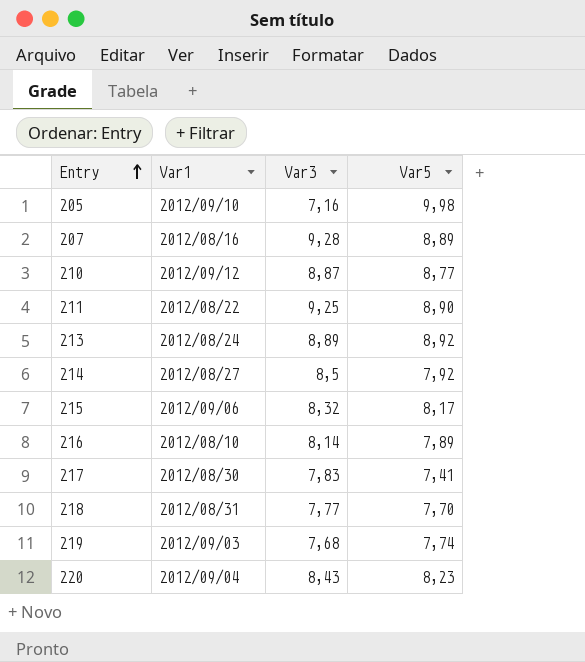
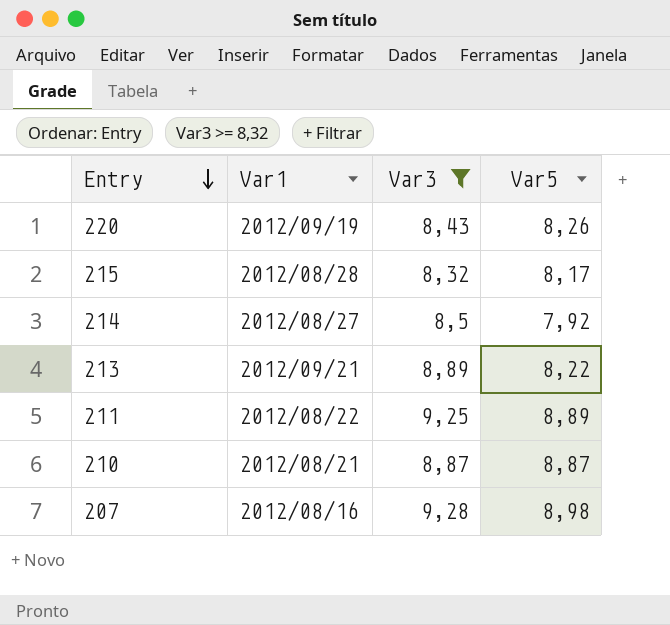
filter: none -> Var3 >= 8,32
row order: Entry ascending -> Entry descending
220 | Var1: 2012/09/04 -> 2012/09/19
220 | Var5: 8,23 -> 8,26
215 | Var1: 2012/09/06 -> 2012/08/28
213 | Var1: 2012/08/24 -> 2012/09/21
213 | Var5: 8,92 -> 8,22
211 | Var5: 8,90 -> 8,89
210 | Var1: 2012/09/12 -> 2012/08/21
210 | Var5: 8,77 -> 8,87
207 | Var5: 8,89 -> 8,98

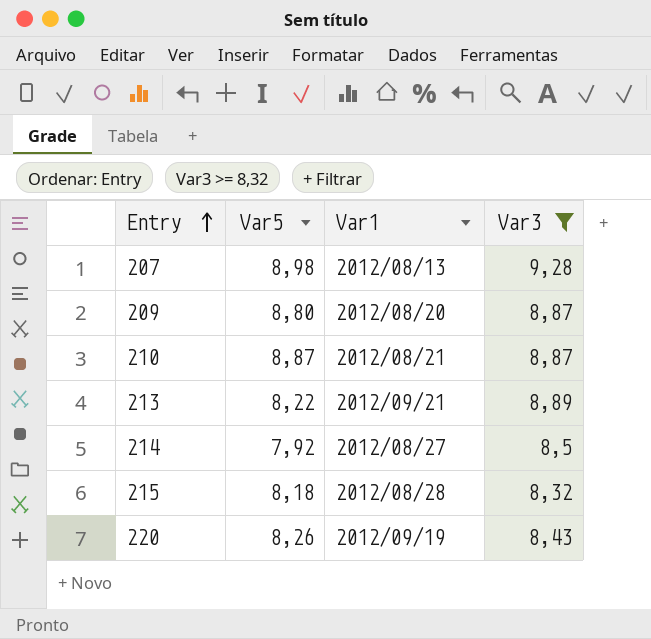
row order: Entry descending -> Entry ascending
column Var5 | position: 4 -> 2
row 211: 2012/08/22 | 9,25 | 8,89 -> none
207 | Var1: 2012/08/16 -> 2012/08/13
row 209: none -> 8,80 | 2012/08/20 | 8,87
215 | Var5: 8,17 -> 8,18

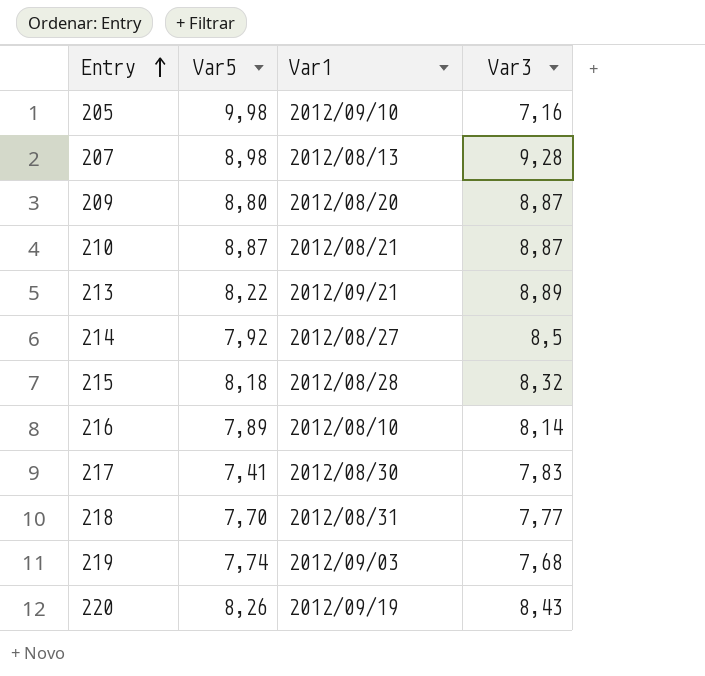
filter: Var3 >= 8,32 -> none

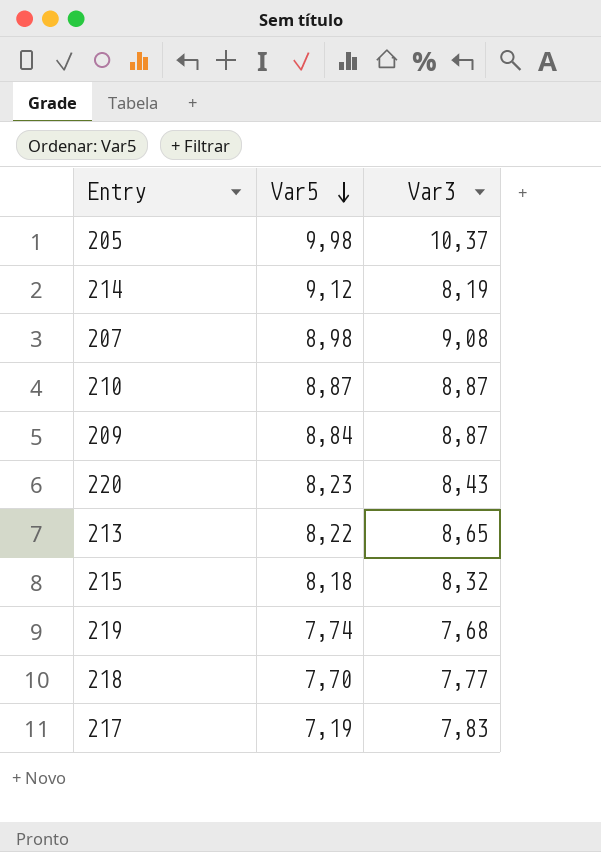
row order: Entry ascending -> Var5 descending
column Var1 | position: 3 -> none
row 216: 7,89 | 2012/08/10 | 8,14 -> none
205 | Var3: 7,16 -> 10,37
214 | Var5: 7,92 -> 9,12
214 | Var3: 8,5 -> 8,19
207 | Var3: 9,28 -> 9,08
209 | Var5: 8,80 -> 8,84
220 | Var5: 8,26 -> 8,23
213 | Var3: 8,89 -> 8,65
217 | Var5: 7,41 -> 7,19

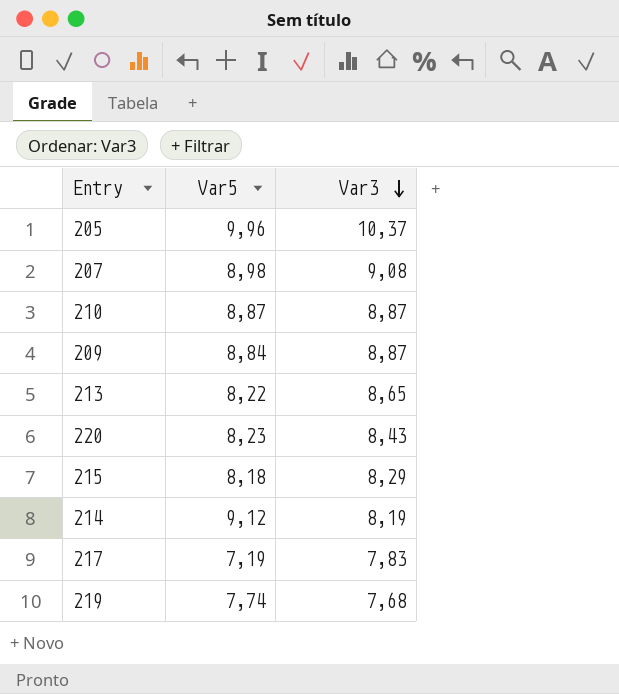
row order: Var5 descending -> Var3 descending
row 218: 7,70 | 7,77 -> none
205 | Var5: 9,98 -> 9,96
215 | Var3: 8,32 -> 8,29

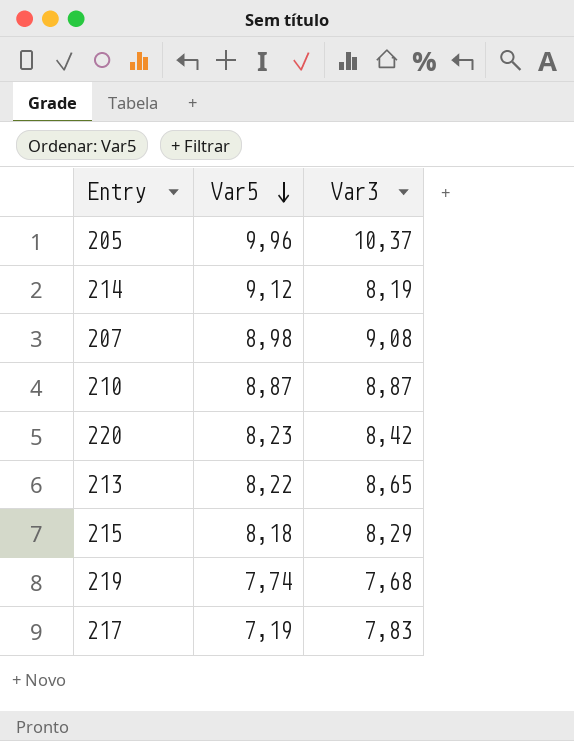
row order: Var3 descending -> Var5 descending
row 209: 8,84 | 8,87 -> none
220 | Var3: 8,43 -> 8,42

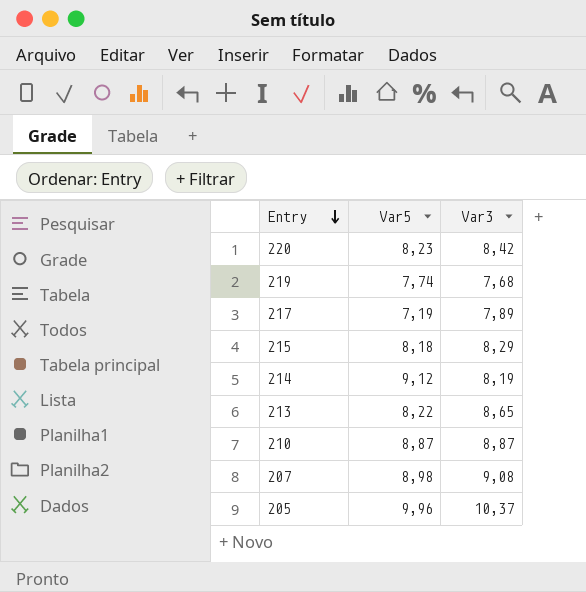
row order: Var5 descending -> Entry descending
217 | Var3: 7,83 -> 7,89

